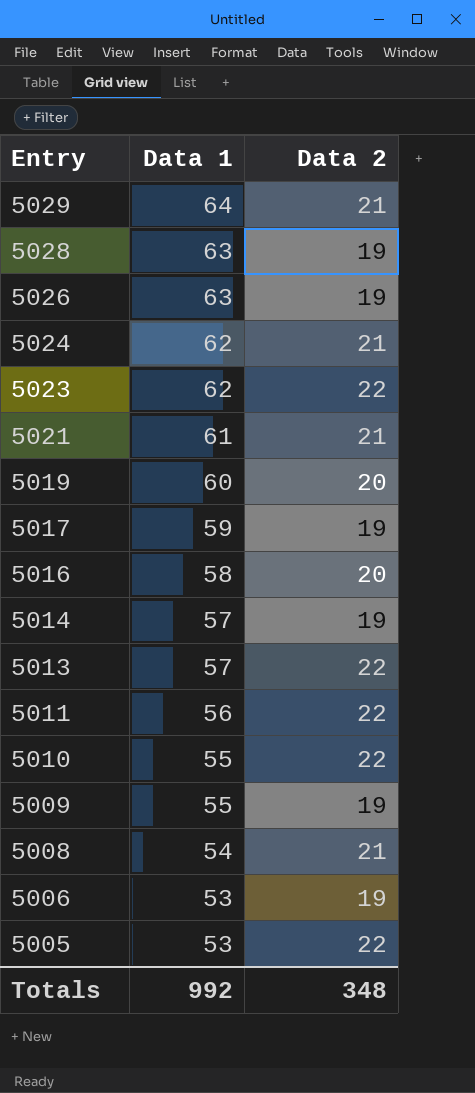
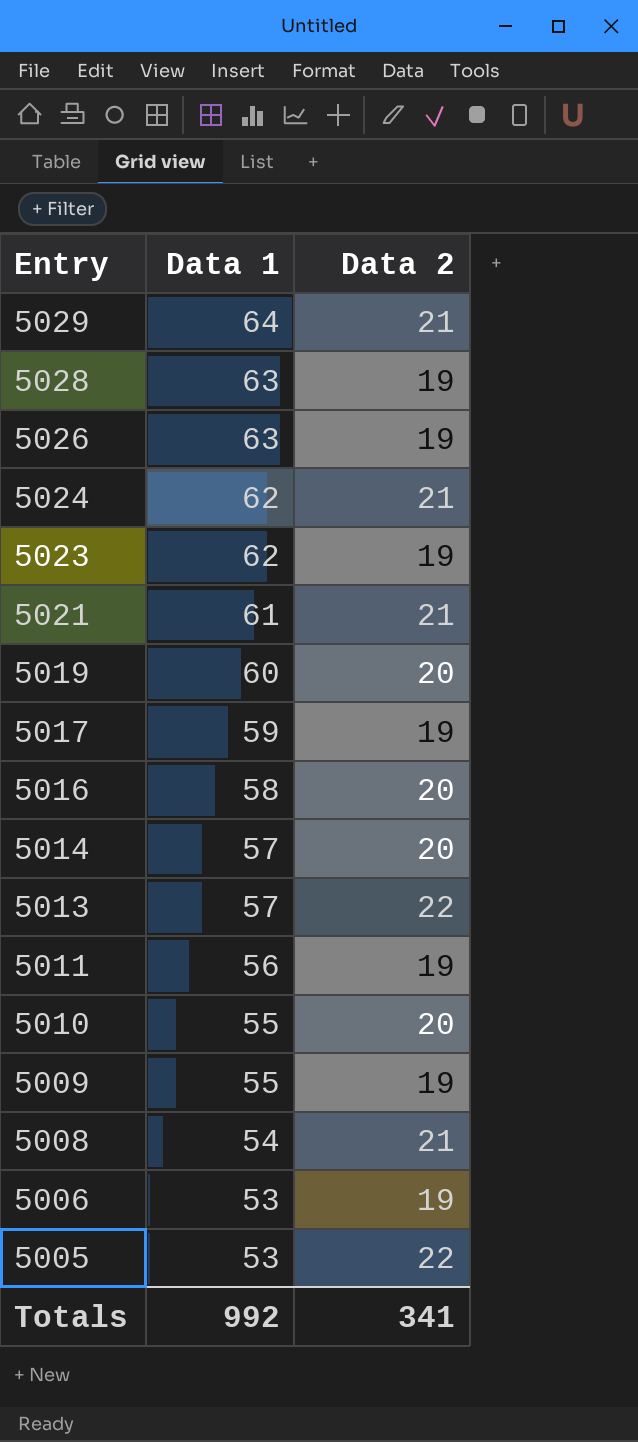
5023 | Data 2: 22 -> 19
5014 | Data 2: 19 -> 20
5011 | Data 2: 22 -> 19
5010 | Data 2: 22 -> 20
Totals | Data 2: 348 -> 341

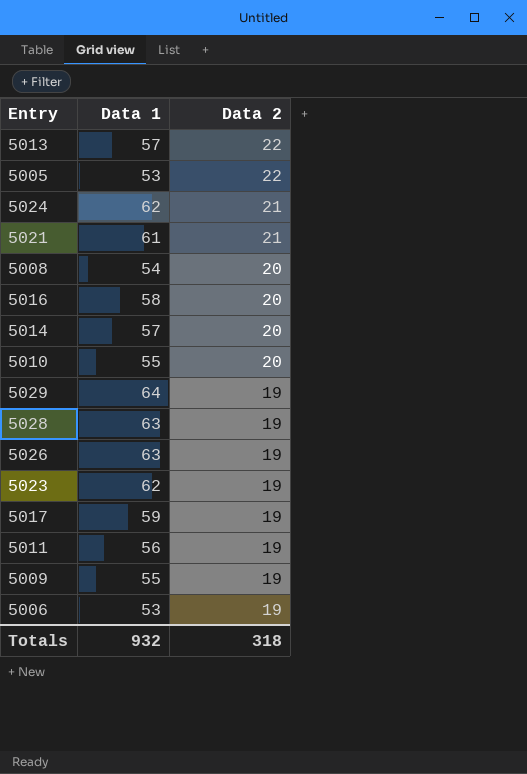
row order: Entry descending -> Data 2 descending
row 5019: 60 | 20 -> none
5008 | Data 2: 21 -> 20
5029 | Data 2: 21 -> 19
Totals | Data 1: 992 -> 932
Totals | Data 2: 341 -> 318

